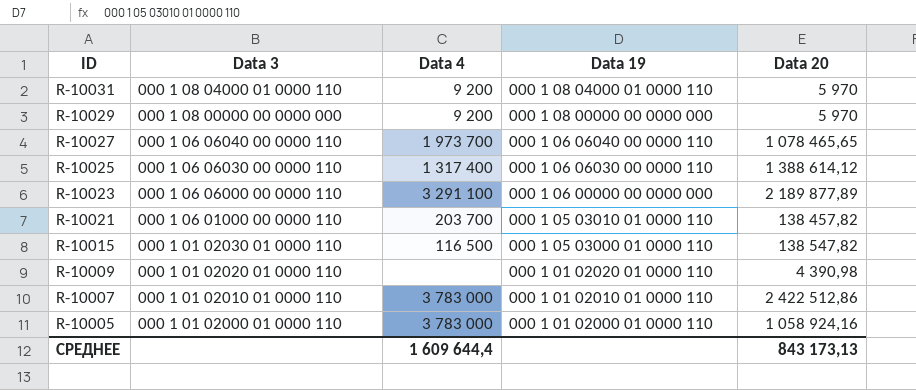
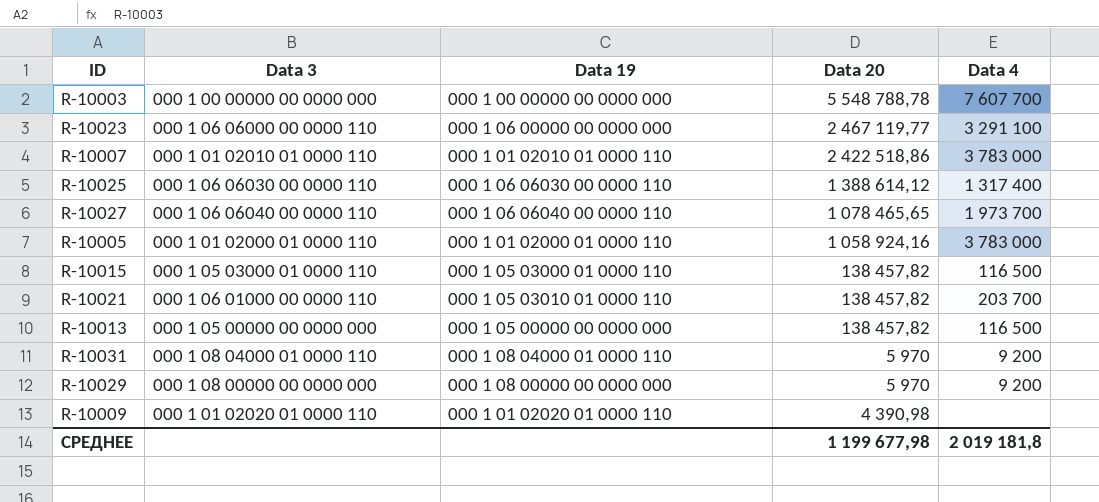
row order: ID descending -> Data 20 descending
column Data 4 | position: 3 -> 5
row R-10003: none -> 000 1 00 00000 00 0000 000 | 000 1 00 00000 00 0000 000 | 5 548 788,78 | 7 607 700
R-10023 | Data 20: 2 189 877,89 -> 2 467 119,77
R-10007 | Data 20: 2 422 512,86 -> 2 422 518,86
R-10015 | Data 3: 000 1 01 02030 01 0000 110 -> 000 1 05 03000 01 0000 110
R-10015 | Data 20: 138 547,82 -> 138 457,82
row R-10013: none -> 000 1 05 00000 00 0000 000 | 000 1 05 00000 00 0000 000 | 138 457,82 | 116 500
СРЕДНЕЕ | Data 20: 843 173,13 -> 1 199 677,98
СРЕДНЕЕ | Data 4: 1 609 644,4 -> 2 019 181,8

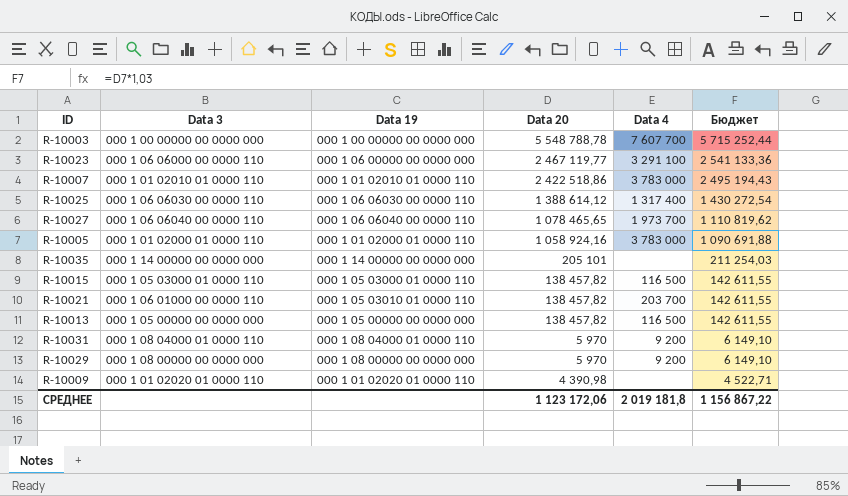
column Бюджет | formula: none -> [Data 20] * 1,03
row R-10035: none -> 000 1 14 00000 00 0000 000 | 000 1 14 00000 00 0000 000 | 205 101 | none | 211 254,03
СРЕДНЕЕ | Data 20: 1 199 677,98 -> 1 123 172,06

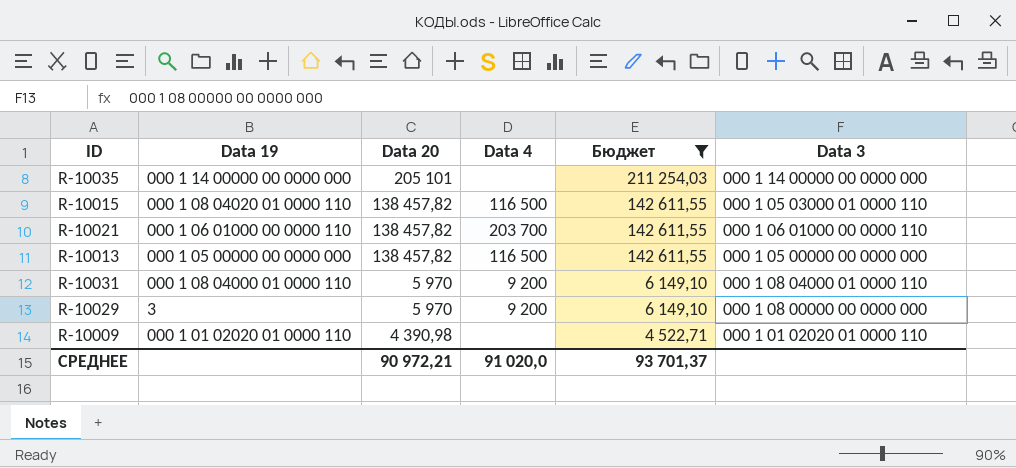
filter: none -> Бюджет <= 211 254,03
column Data 3 | position: 2 -> 6
R-10015 | Data 19: 000 1 05 03000 01 0000 110 -> 000 1 08 04020 01 0000 110
R-10021 | Data 19: 000 1 05 03010 01 0000 110 -> 000 1 06 01000 00 0000 110
R-10029 | Data 19: 000 1 08 00000 00 0000 000 -> 3
СРЕДНЕЕ | Data 20: 1 123 172,06 -> 90 972,21
СРЕДНЕЕ | Data 4: 2 019 181,8 -> 91 020,0
СРЕДНЕЕ | Бюджет: 1 156 867,22 -> 93 701,37

